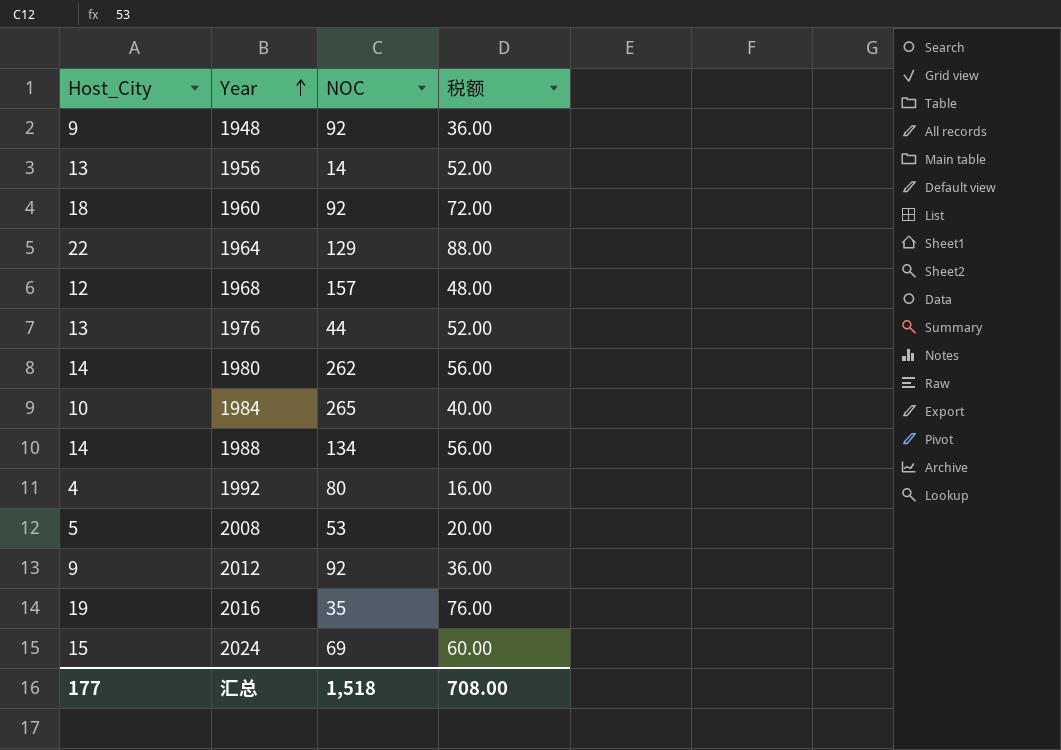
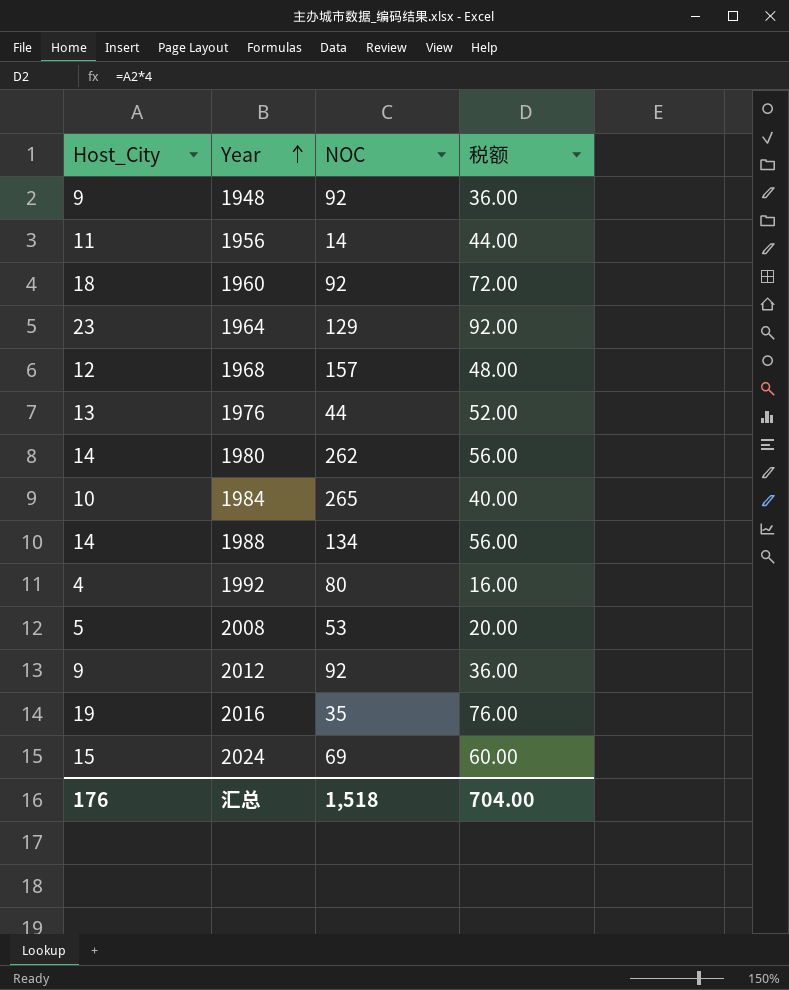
1956 | Host_City: 13 -> 11
1956 | 税额: 52.00 -> 44.00
1964 | Host_City: 22 -> 23
1964 | 税额: 88.00 -> 92.00
汇总 | Host_City: 177 -> 176
汇总 | 税额: 708.00 -> 704.00

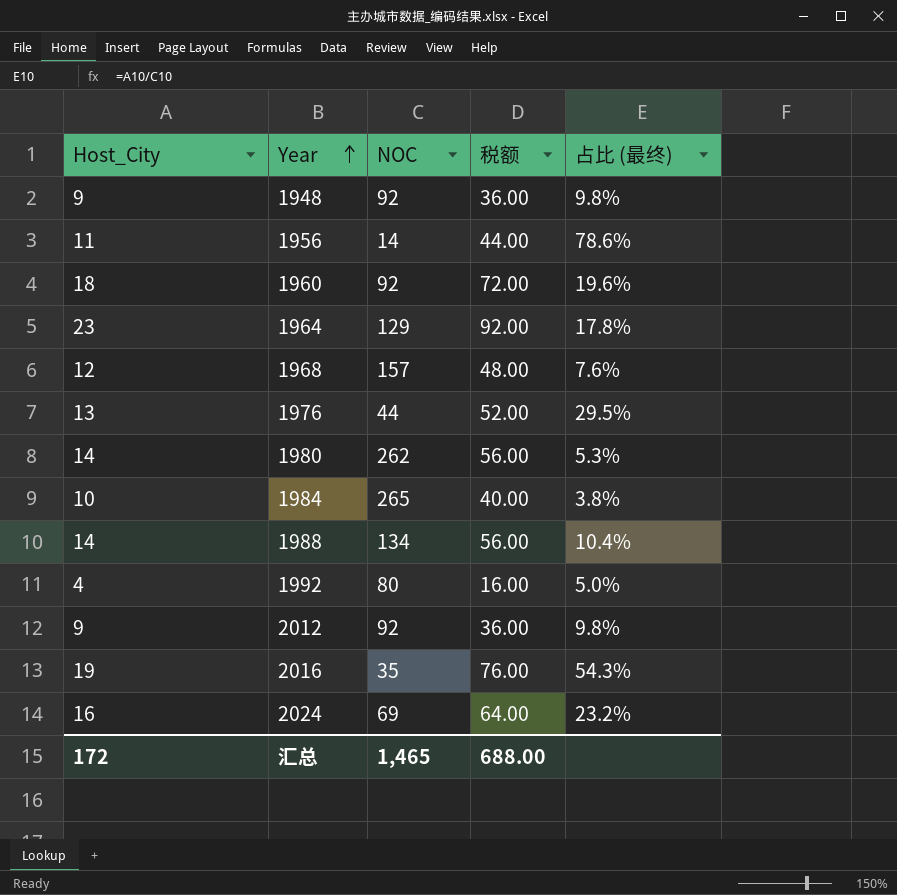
column 占比 (最终) | formula: none -> [Host_City] / [NOC]
row 2008: 5 | 53 | 20.00 -> none
2024 | Host_City: 15 -> 16
2024 | 税额: 60.00 -> 64.00
汇总 | Host_City: 176 -> 172
汇总 | NOC: 1,518 -> 1,465
汇总 | 税额: 704.00 -> 688.00

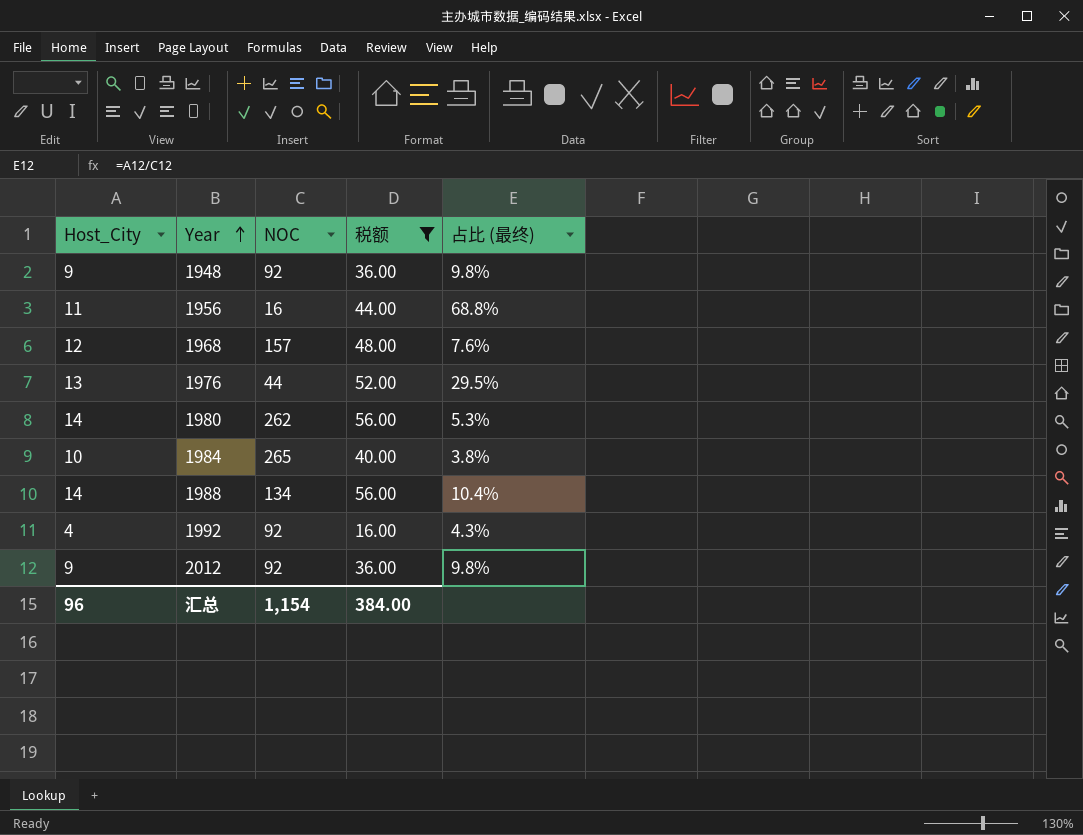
filter: none -> 税额 <= 56.00
1956 | NOC: 14 -> 16
1956 | 占比 (最终): 78.6% -> 68.8%
1992 | NOC: 80 -> 92
1992 | 占比 (最终): 5.0% -> 4.3%
汇总 | Host_City: 172 -> 96
汇总 | NOC: 1,465 -> 1,154
汇总 | 税额: 688.00 -> 384.00

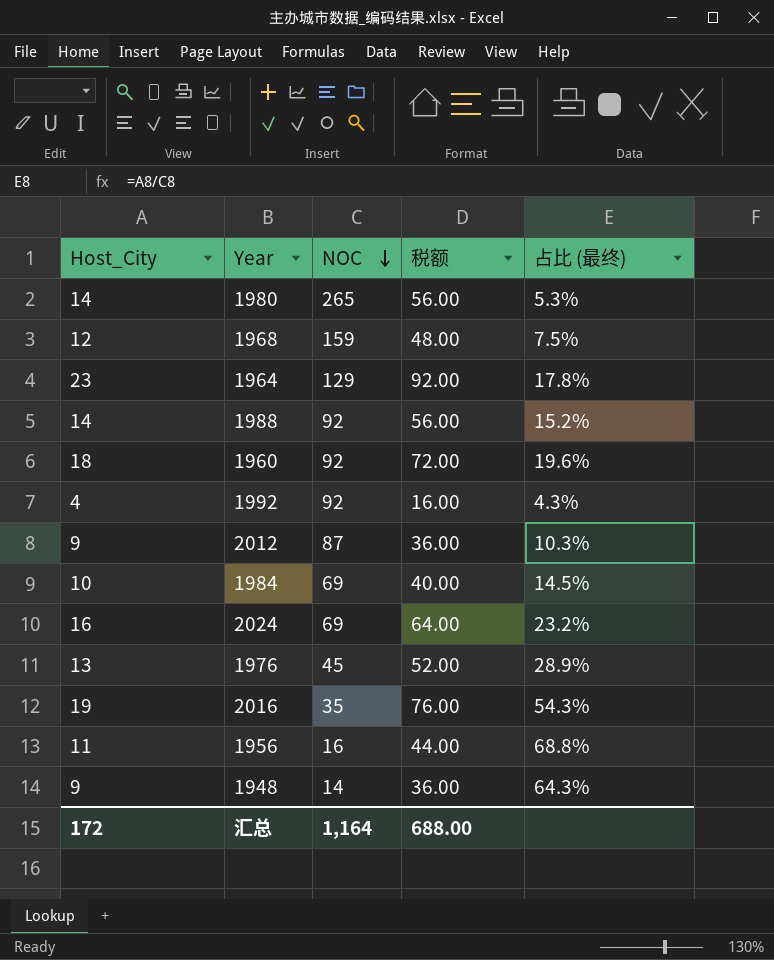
filter: 税额 <= 56.00 -> none
row order: Year ascending -> NOC descending
1980 | NOC: 262 -> 265
1968 | NOC: 157 -> 159
1968 | 占比 (最终): 7.6% -> 7.5%
1988 | NOC: 134 -> 92
1988 | 占比 (最终): 10.4% -> 15.2%
2012 | NOC: 92 -> 87
2012 | 占比 (最终): 9.8% -> 10.3%
1984 | NOC: 265 -> 69
1984 | 占比 (最终): 3.8% -> 14.5%
1976 | NOC: 44 -> 45
1976 | 占比 (最终): 29.5% -> 28.9%
1948 | NOC: 92 -> 14
1948 | 占比 (最终): 9.8% -> 64.3%
汇总 | Host_City: 96 -> 172
汇总 | NOC: 1,154 -> 1,164
汇总 | 税额: 384.00 -> 688.00

